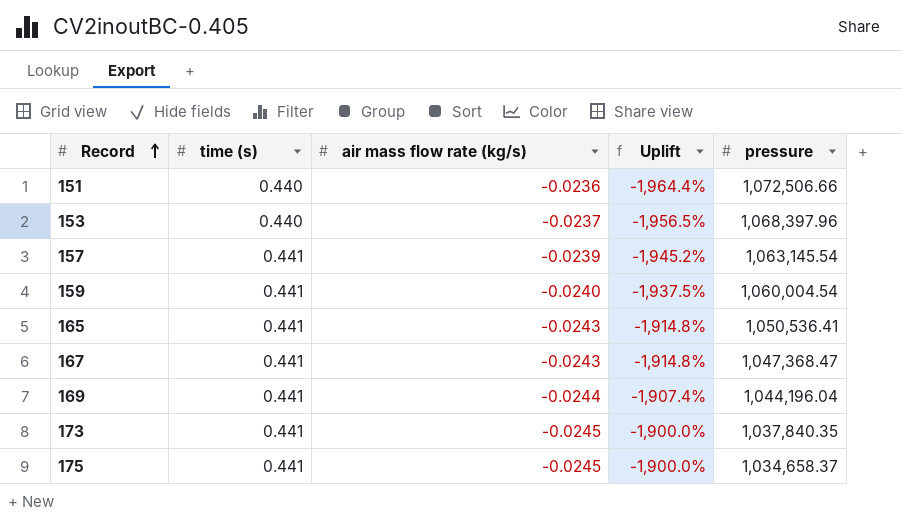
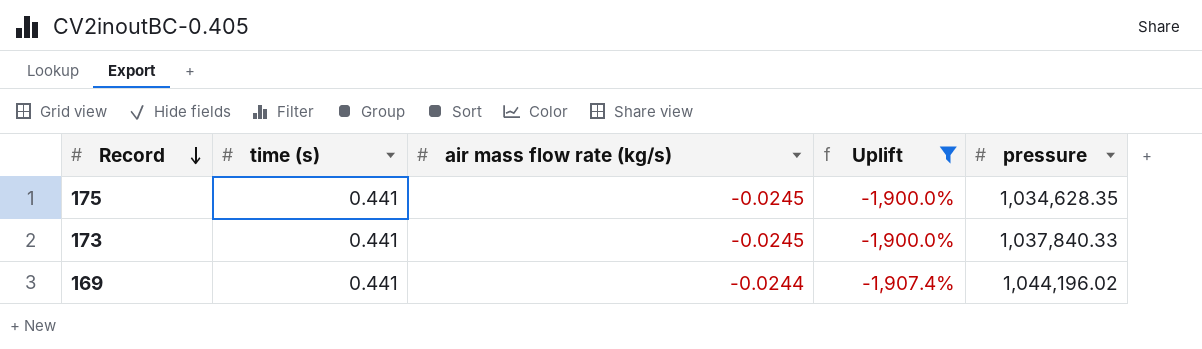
filter: none -> Uplift >= -1,907.4%
row order: Record ascending -> Record descending
175 | pressure: 1,034,658.37 -> 1,034,628.35
173 | pressure: 1,037,840.35 -> 1,037,840.33
169 | pressure: 1,044,196.04 -> 1,044,196.02

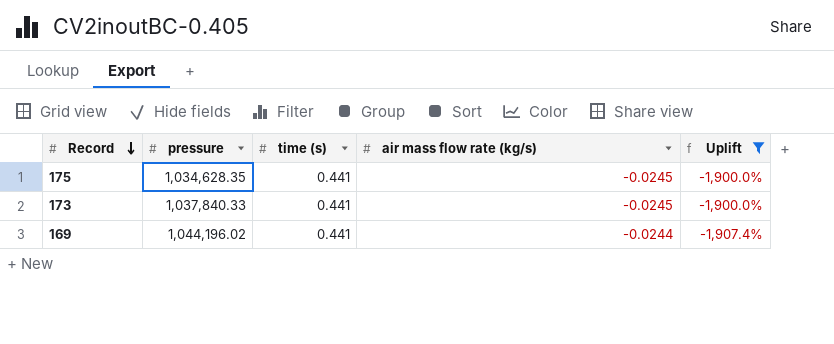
column pressure | position: 5 -> 2

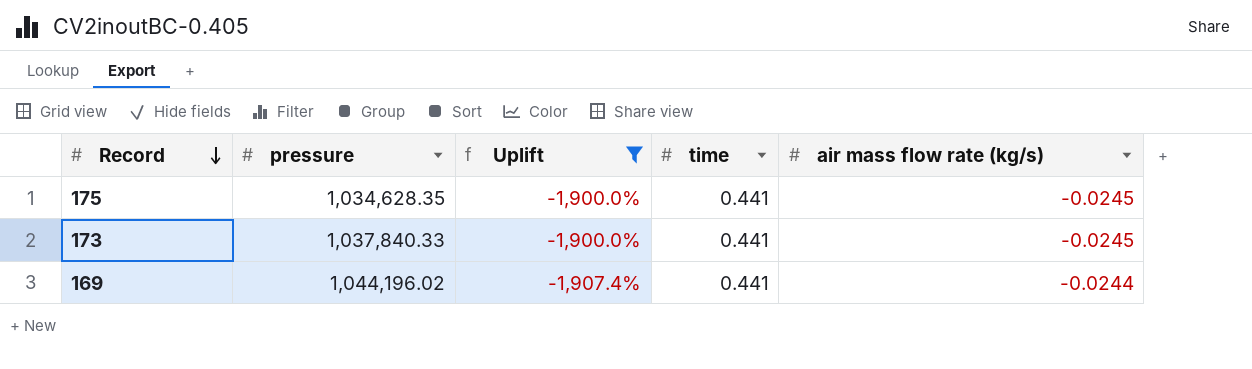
column Uplift | position: 5 -> 3
column name: time (s) -> time

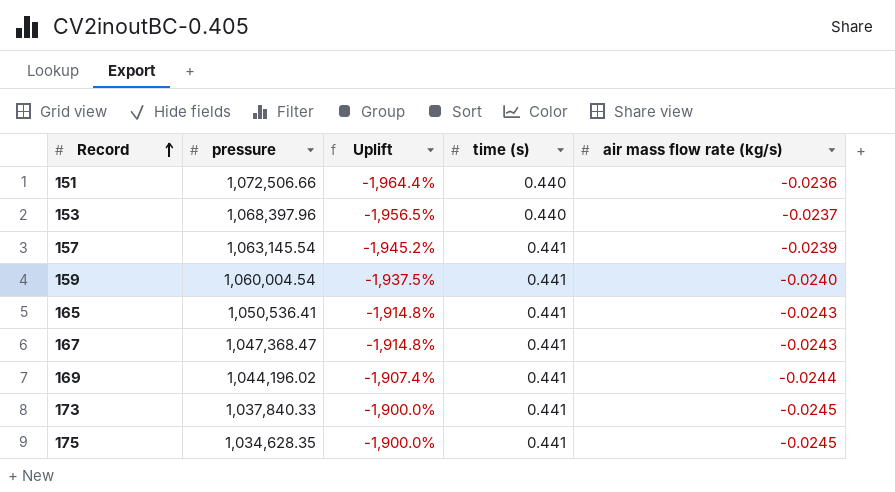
filter: Uplift >= -1,907.4% -> none
row order: Record descending -> Record ascending
column name: time -> time (s)

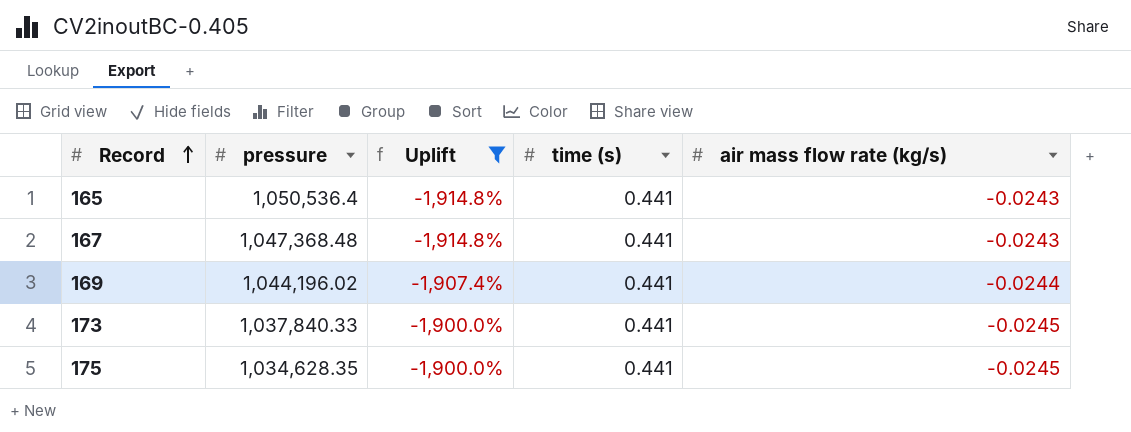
filter: none -> Uplift >= -1,914.8%
165 | pressure: 1,050,536.41 -> 1,050,536.4
167 | pressure: 1,047,368.47 -> 1,047,368.48

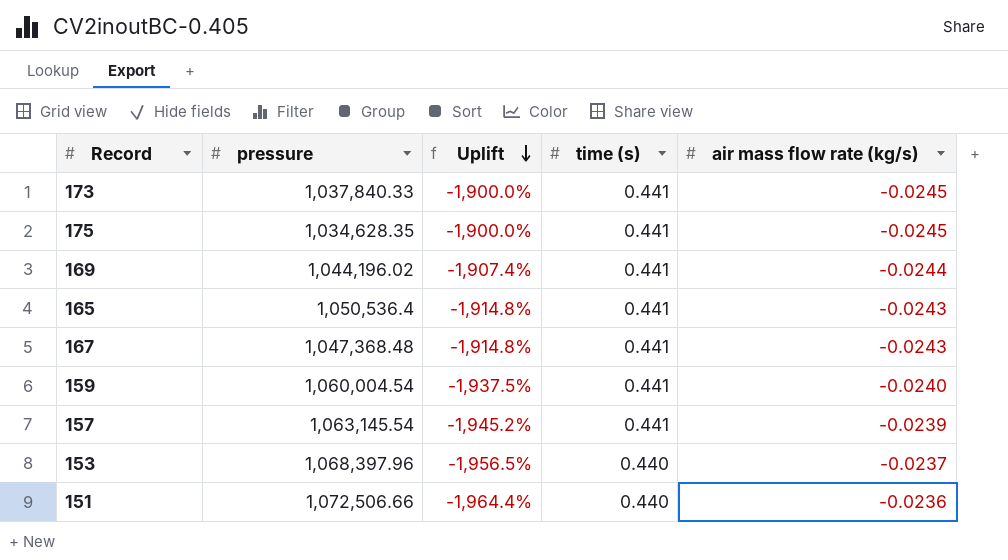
filter: Uplift >= -1,914.8% -> none
row order: Record ascending -> Uplift descending

